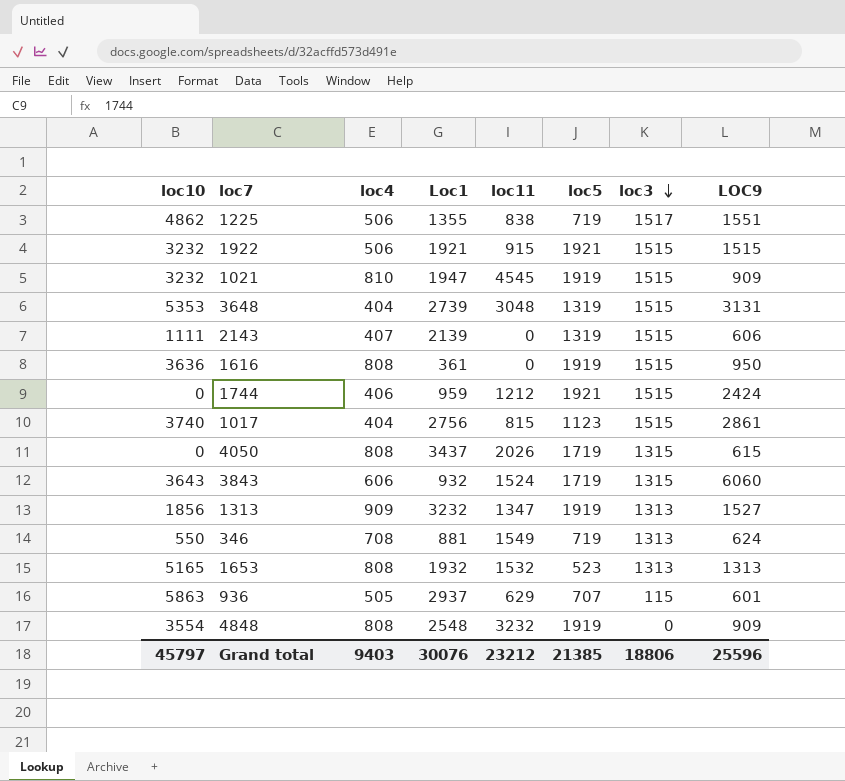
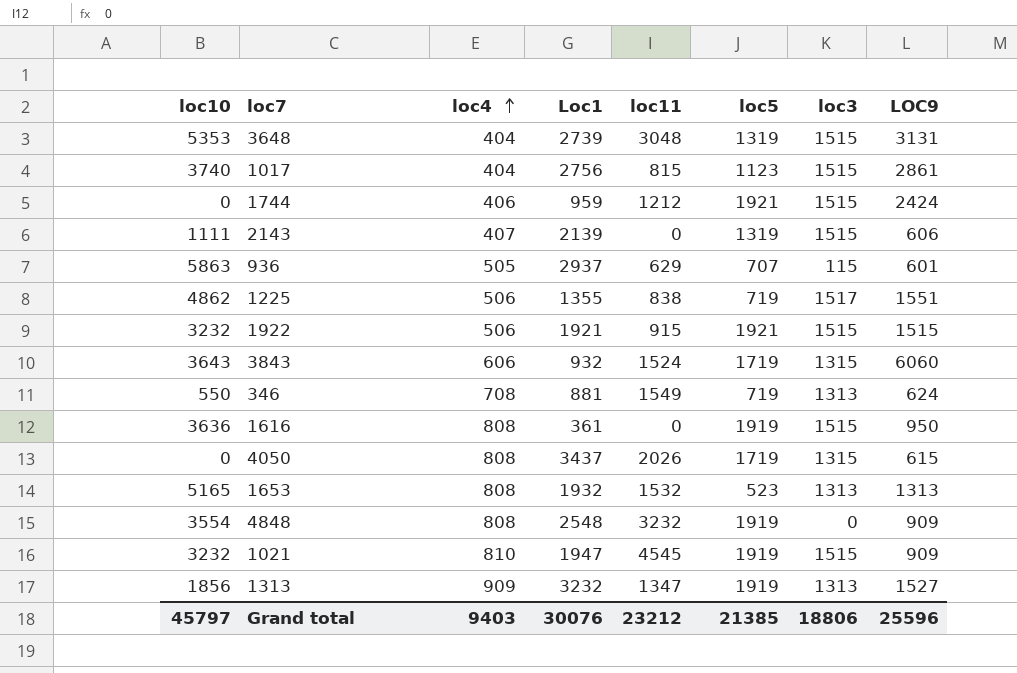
row order: loc3 descending -> loc4 ascending

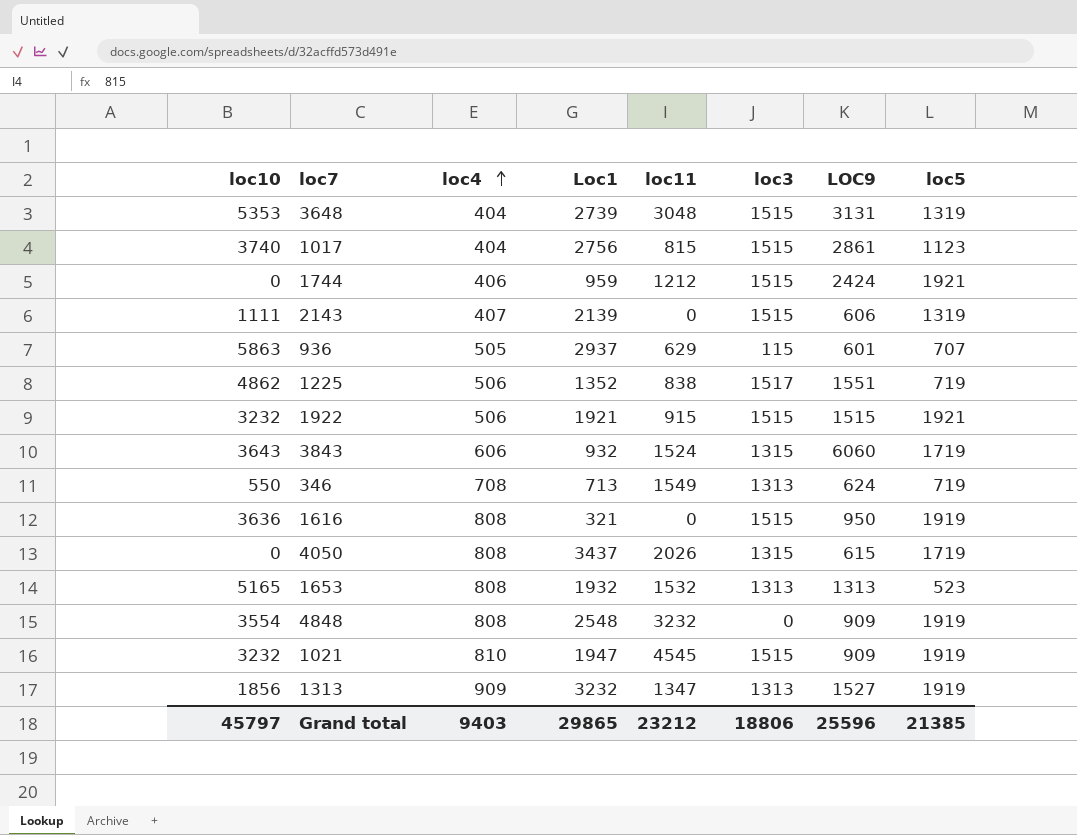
column loc5 | position: 6 -> 8
1225 | Loc1: 1355 -> 1352
346 | Loc1: 881 -> 713
1616 | Loc1: 361 -> 321
Grand total | Loc1: 30076 -> 29865

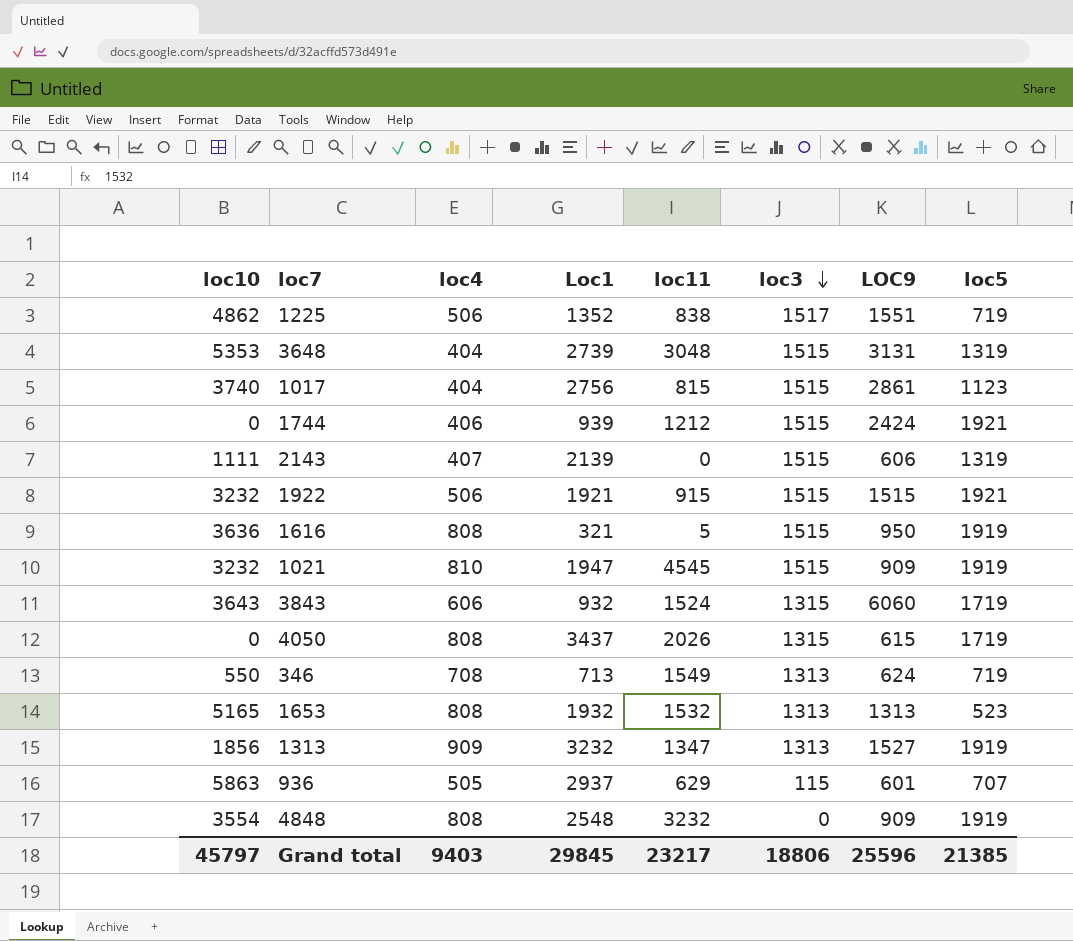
row order: loc4 ascending -> loc3 descending
1744 | Loc1: 959 -> 939
1616 | loc11: 0 -> 5
Grand total | Loc1: 29865 -> 29845
Grand total | loc11: 23212 -> 23217

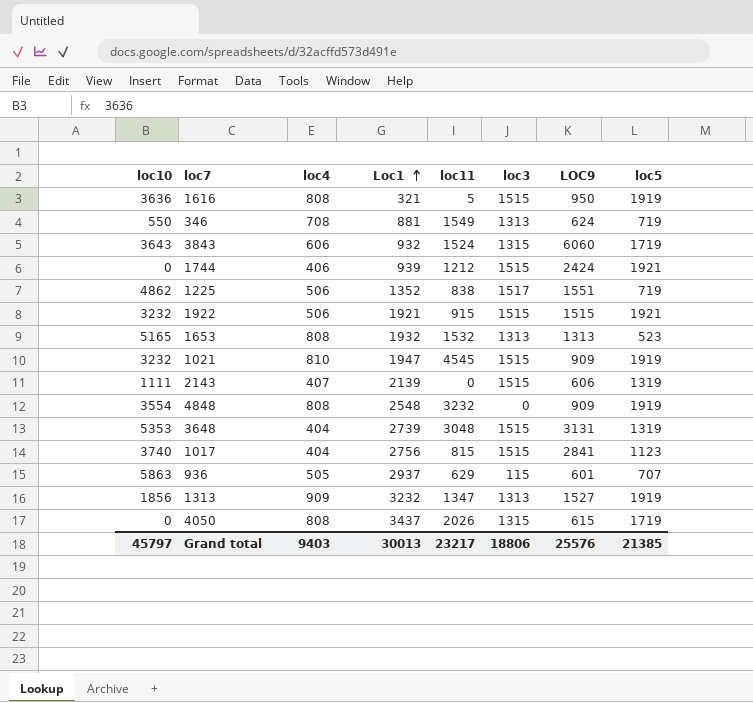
row order: loc3 descending -> Loc1 ascending
346 | Loc1: 713 -> 881
1017 | LOC9: 2861 -> 2841
Grand total | Loc1: 29845 -> 30013
Grand total | LOC9: 25596 -> 25576

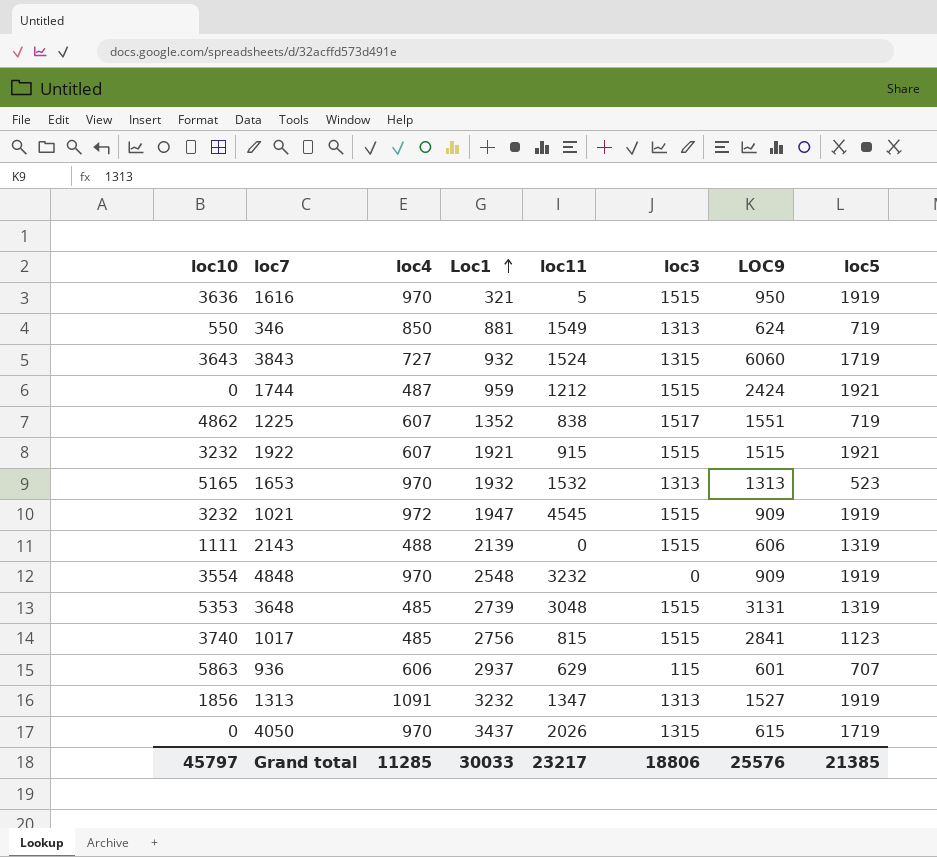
1616 | loc4: 808 -> 970
346 | loc4: 708 -> 850
3843 | loc4: 606 -> 727
1744 | loc4: 406 -> 487
1744 | Loc1: 939 -> 959
1225 | loc4: 506 -> 607
1922 | loc4: 506 -> 607
1653 | loc4: 808 -> 970
1021 | loc4: 810 -> 972
2143 | loc4: 407 -> 488
4848 | loc4: 808 -> 970
3648 | loc4: 404 -> 485
1017 | loc4: 404 -> 485
936 | loc4: 505 -> 606
1313 | loc4: 909 -> 1091
4050 | loc4: 808 -> 970
Grand total | loc4: 9403 -> 11285
Grand total | Loc1: 30013 -> 30033

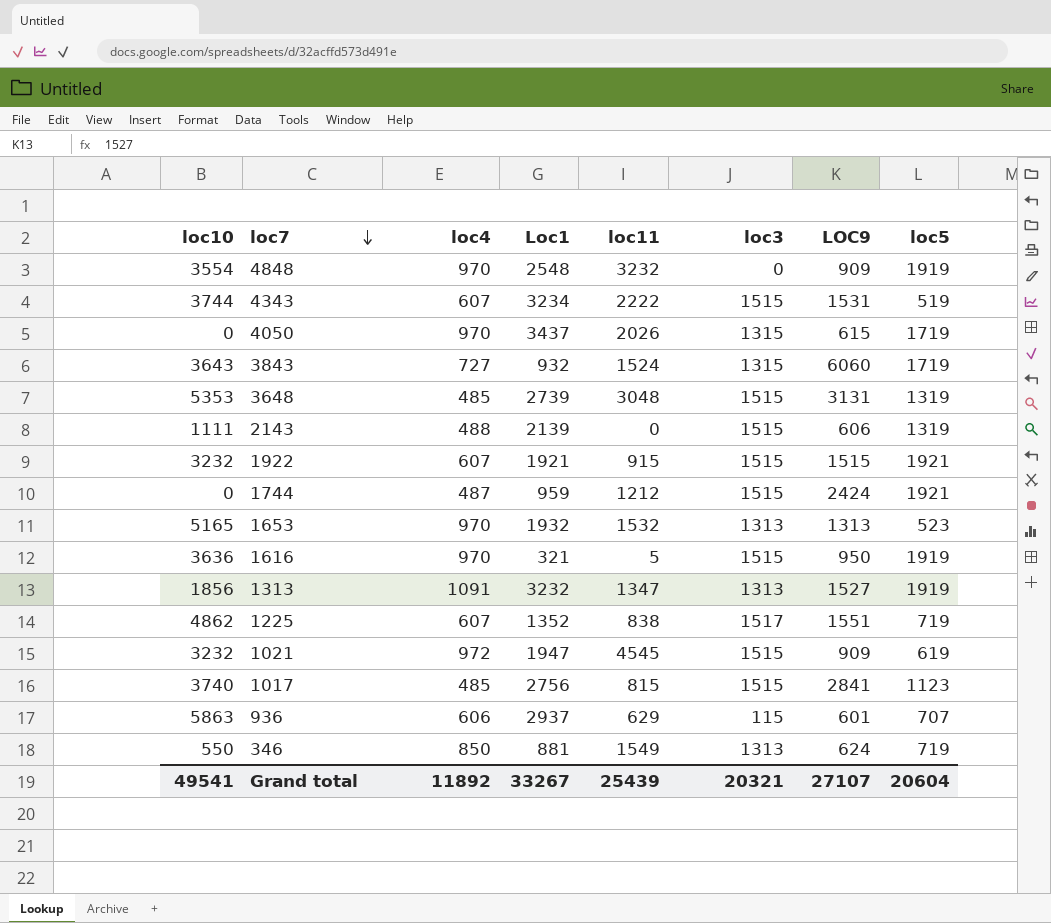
row order: Loc1 ascending -> loc7 descending
row 4343: none -> 3744 | 607 | 3234 | 2222 | 1515 | 1531 | 519
1021 | loc5: 1919 -> 619
Grand total | loc10: 45797 -> 49541
Grand total | loc4: 11285 -> 11892
Grand total | Loc1: 30033 -> 33267
Grand total | loc11: 23217 -> 25439
Grand total | loc3: 18806 -> 20321
Grand total | LOC9: 25576 -> 27107
Grand total | loc5: 21385 -> 20604

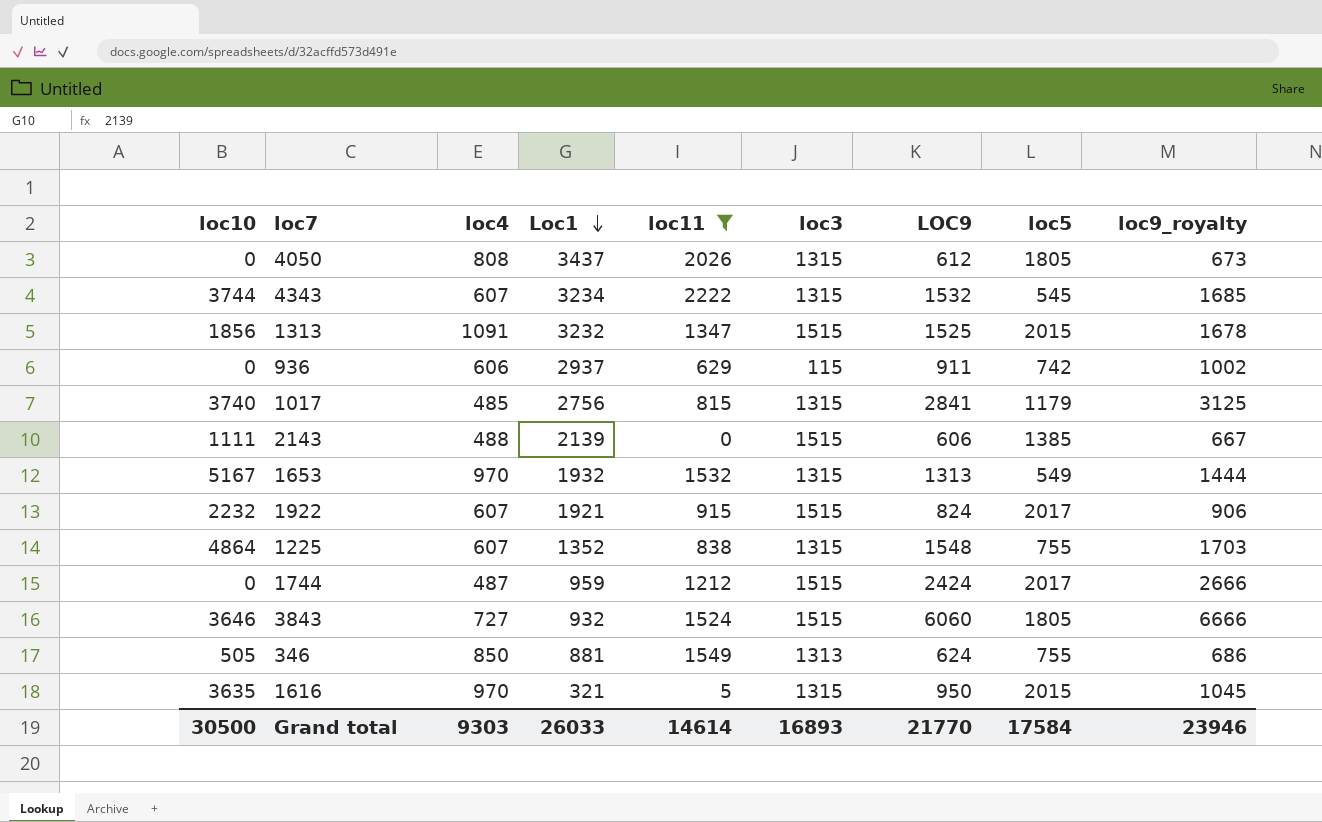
filter: none -> loc11 <= 2222
row order: loc7 descending -> Loc1 descending
column loc9_royalty | formula: none -> [LOC9] * 1.1
4050 | loc4: 970 -> 808
4050 | LOC9: 615 -> 612
4050 | loc5: 1719 -> 1805
4343 | loc3: 1515 -> 1315
4343 | LOC9: 1531 -> 1532
4343 | loc5: 519 -> 545
1313 | loc3: 1313 -> 1515
1313 | LOC9: 1527 -> 1525
1313 | loc5: 1919 -> 2015
936 | loc10: 5863 -> 0
936 | LOC9: 601 -> 911
936 | loc5: 707 -> 742
1017 | loc3: 1515 -> 1315
1017 | loc5: 1123 -> 1179
2143 | loc5: 1319 -> 1385
1653 | loc10: 5165 -> 5167
1653 | loc3: 1313 -> 1315
1653 | loc5: 523 -> 549
1922 | loc10: 3232 -> 2232
1922 | LOC9: 1515 -> 824
1922 | loc5: 1921 -> 2017
1225 | loc10: 4862 -> 4864
1225 | loc3: 1517 -> 1315
1225 | LOC9: 1551 -> 1548
1225 | loc5: 719 -> 755
1744 | loc5: 1921 -> 2017
3843 | loc10: 3643 -> 3646
3843 | loc3: 1315 -> 1515
3843 | loc5: 1719 -> 1805
346 | loc10: 550 -> 505
346 | loc5: 719 -> 755
1616 | loc10: 3636 -> 3635
1616 | loc3: 1515 -> 1315
1616 | loc5: 1919 -> 2015
Grand total | loc10: 49541 -> 30500
Grand total | loc4: 11892 -> 9303
Grand total | Loc1: 33267 -> 26033
Grand total | loc11: 25439 -> 14614
Grand total | loc3: 20321 -> 16893
Grand total | LOC9: 27107 -> 21770
Grand total | loc5: 20604 -> 17584

